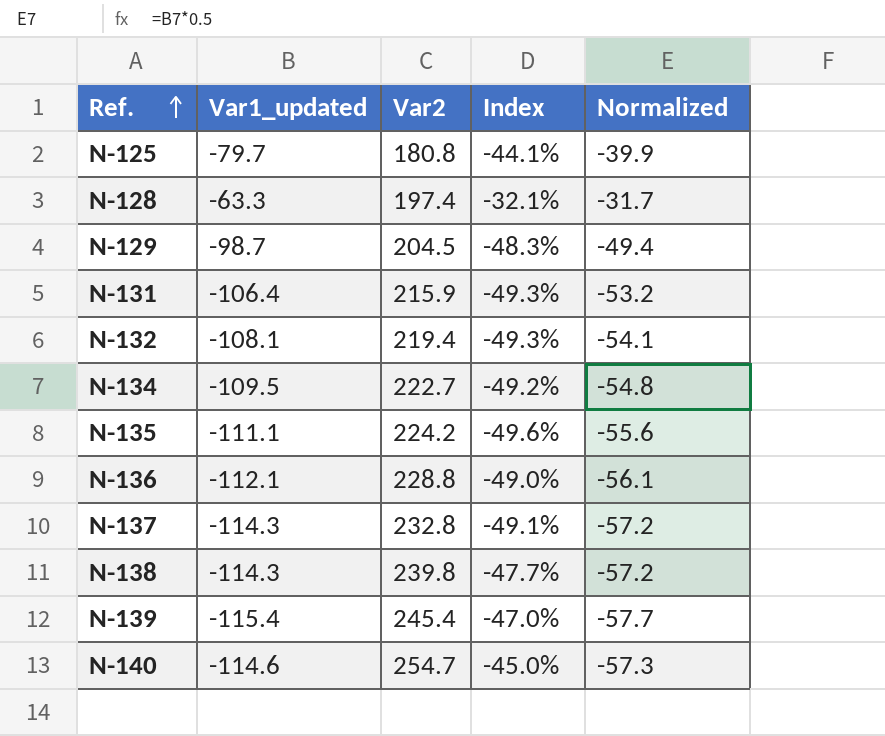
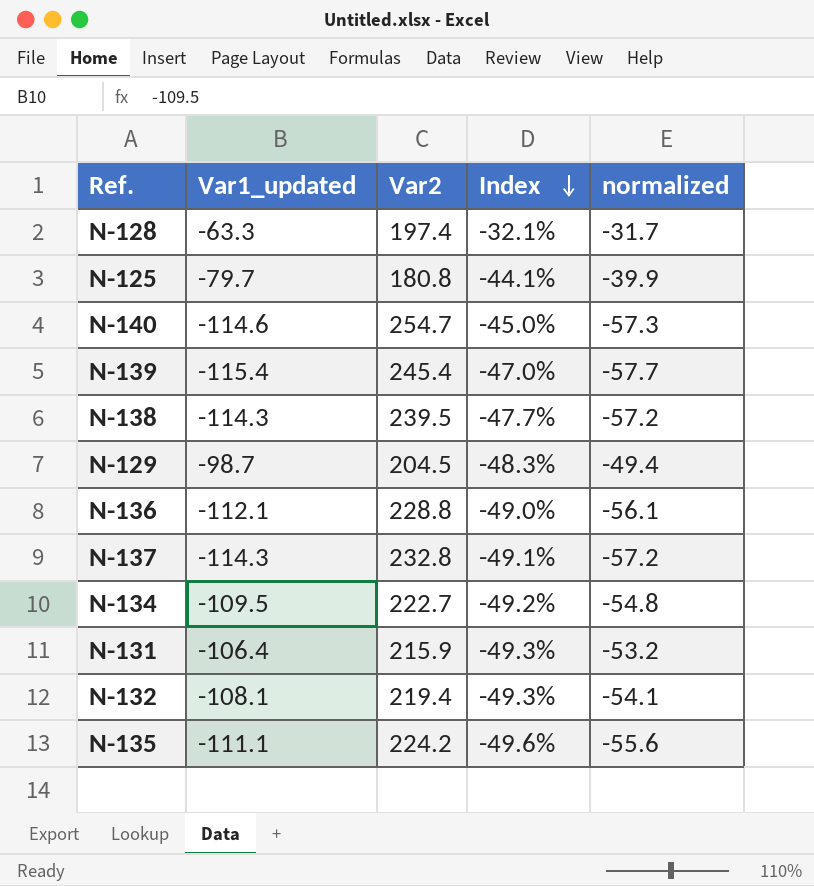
row order: Ref. ascending -> Index descending
column name: Normalized -> normalized
N-138 | Var2: 239.8 -> 239.5

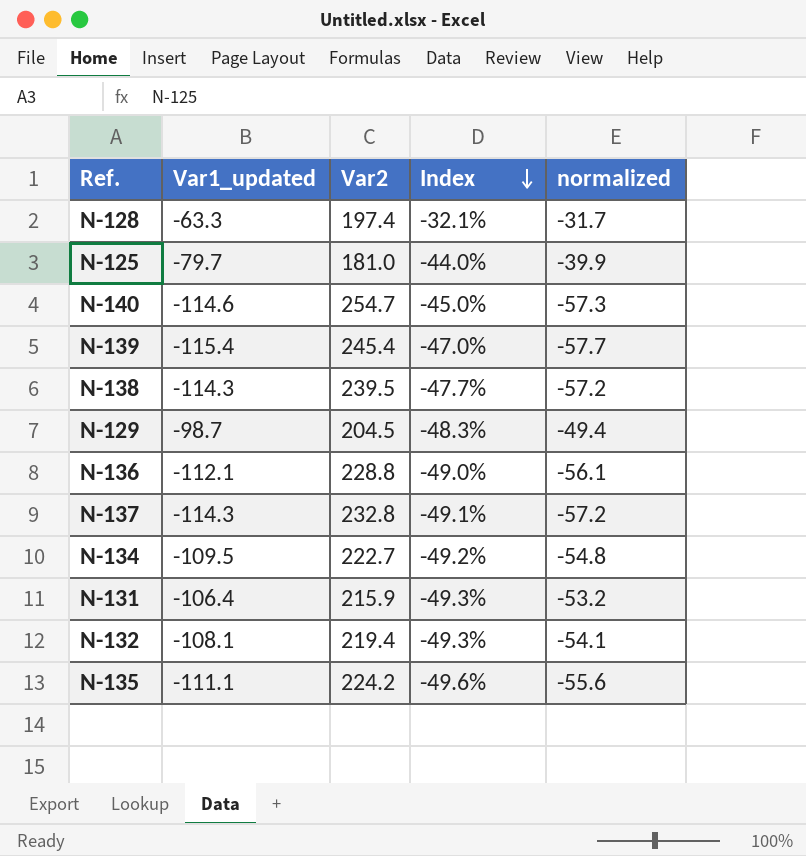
N-125 | Var2: 180.8 -> 181.0
N-125 | Index: -44.1% -> -44.0%

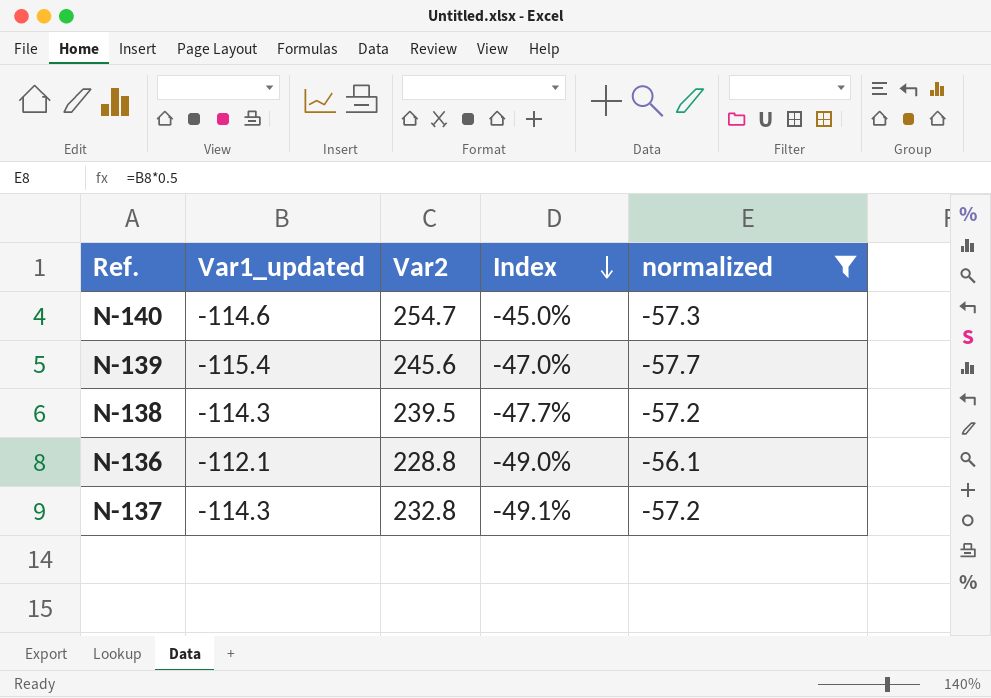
filter: none -> normalized <= -56.1
N-139 | Var2: 245.4 -> 245.6

